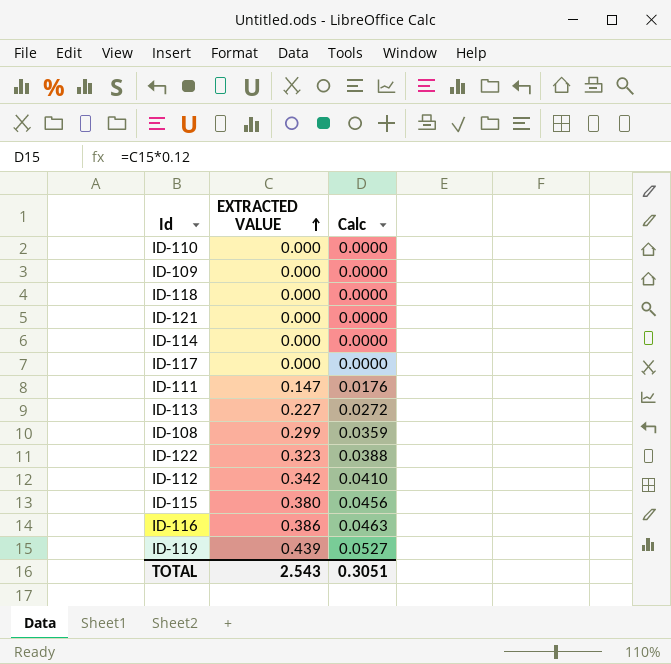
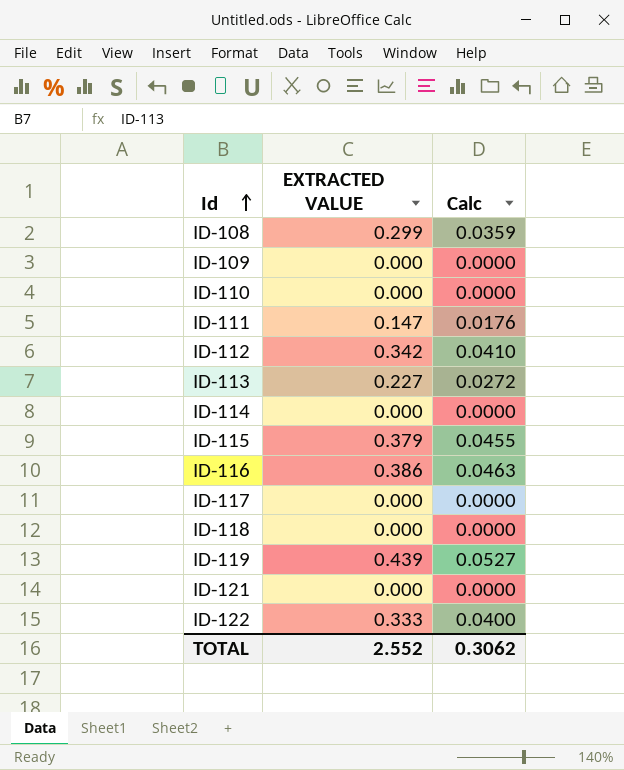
row order: EXTRACTED VALUE ascending -> Id ascending
ID-115 | EXTRACTED VALUE: 0.380 -> 0.379
ID-115 | Calc: 0.0456 -> 0.0455
ID-122 | EXTRACTED VALUE: 0.323 -> 0.333
ID-122 | Calc: 0.0388 -> 0.0400
TOTAL | EXTRACTED VALUE: 2.543 -> 2.552
TOTAL | Calc: 0.3051 -> 0.3062

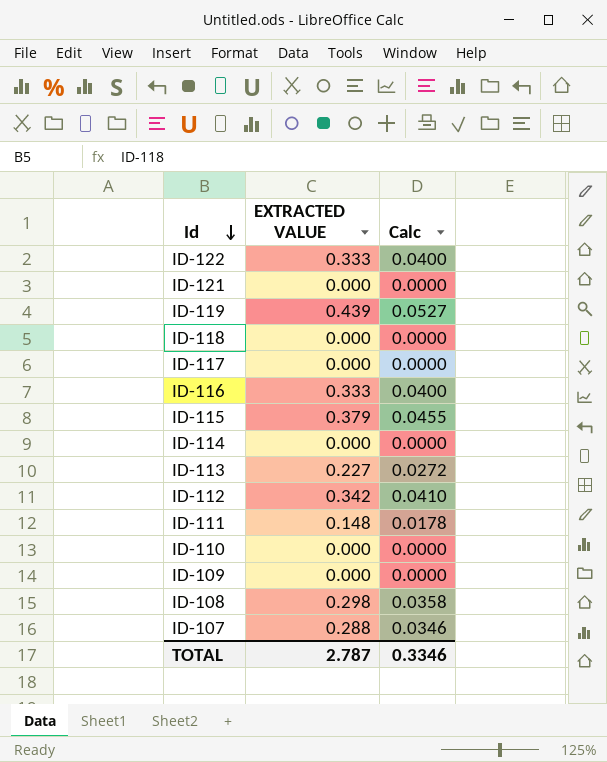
row order: Id ascending -> Id descending
ID-116 | EXTRACTED VALUE: 0.386 -> 0.333
ID-116 | Calc: 0.0463 -> 0.0400
ID-111 | EXTRACTED VALUE: 0.147 -> 0.148
ID-111 | Calc: 0.0176 -> 0.0178
ID-108 | EXTRACTED VALUE: 0.299 -> 0.298
ID-108 | Calc: 0.0359 -> 0.0358
row ID-107: none -> 0.288 | 0.0346
TOTAL | EXTRACTED VALUE: 2.552 -> 2.787
TOTAL | Calc: 0.3062 -> 0.3346

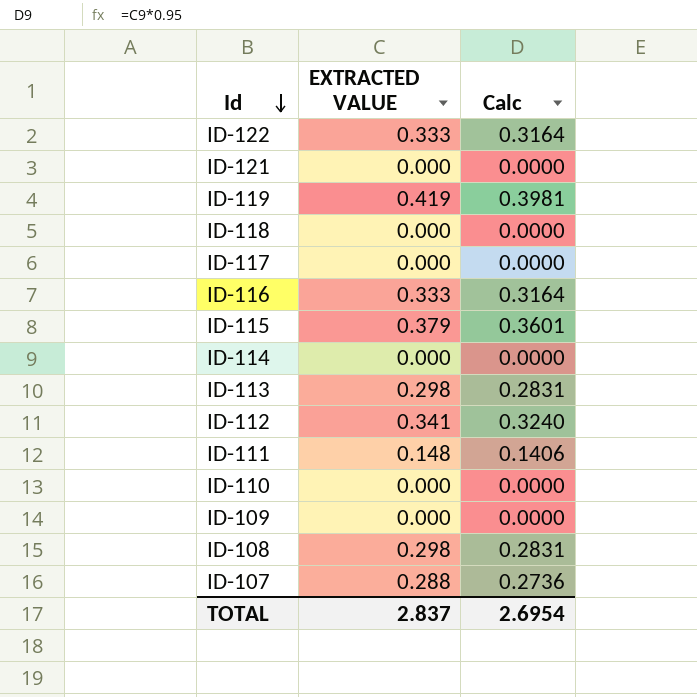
column Calc | formula: [EXTRACTED VALUE] * 0.12 -> [EXTRACTED VALUE] * 0.95
ID-119 | EXTRACTED VALUE: 0.439 -> 0.419
ID-113 | EXTRACTED VALUE: 0.227 -> 0.298
ID-112 | EXTRACTED VALUE: 0.342 -> 0.341
TOTAL | EXTRACTED VALUE: 2.787 -> 2.837
TOTAL | Calc: 0.3346 -> 2.6954

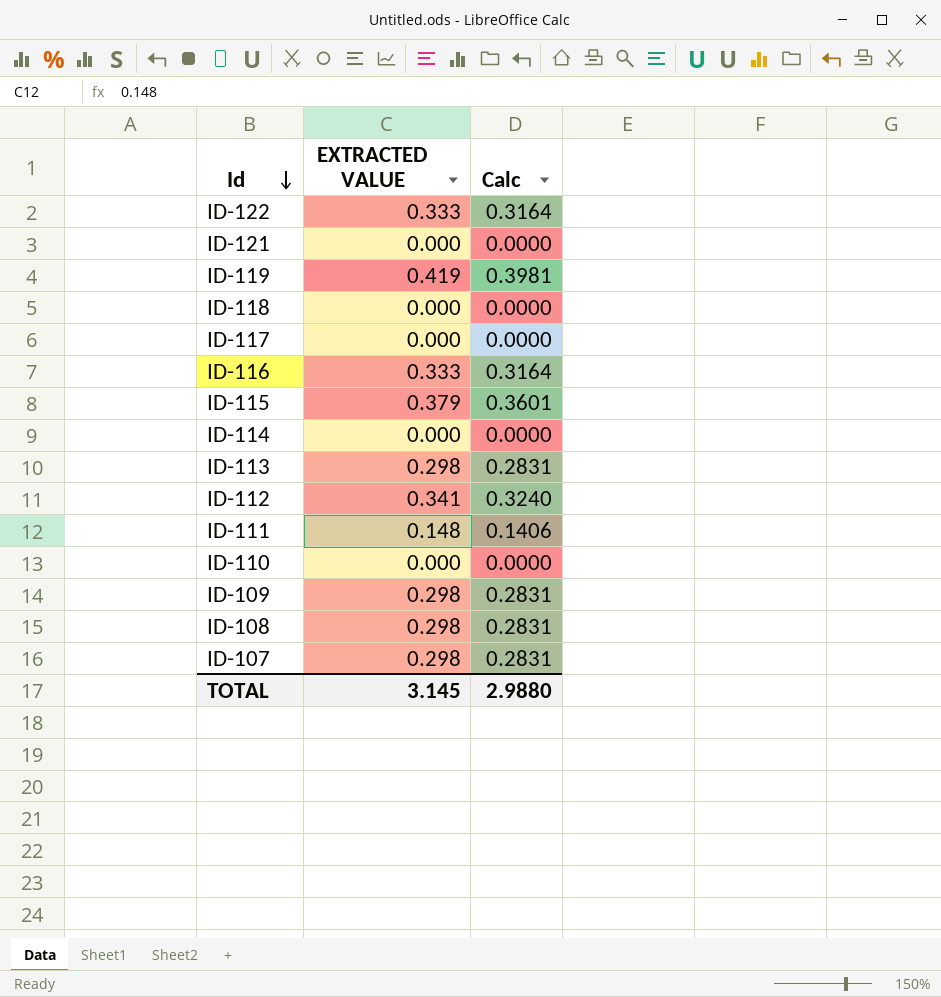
ID-109 | EXTRACTED VALUE: 0.000 -> 0.298
ID-109 | Calc: 0.0000 -> 0.2831
ID-107 | EXTRACTED VALUE: 0.288 -> 0.298
ID-107 | Calc: 0.2736 -> 0.2831
TOTAL | EXTRACTED VALUE: 2.837 -> 3.145
TOTAL | Calc: 2.6954 -> 2.9880

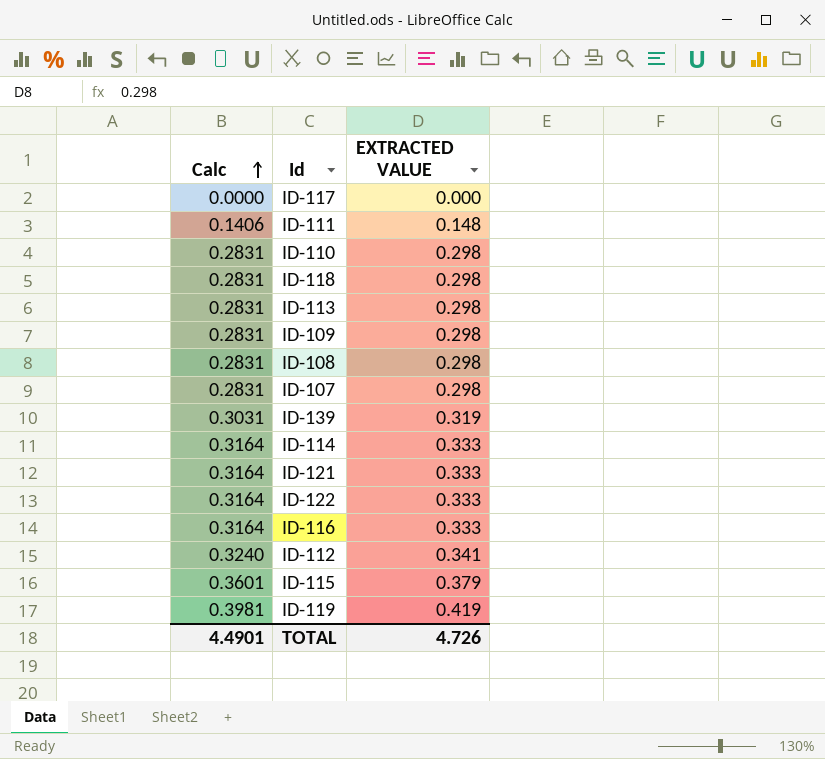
row order: Id descending -> Calc ascending
column Calc | position: 3 -> 1
ID-110 | Calc: 0.0000 -> 0.2831
ID-110 | EXTRACTED VALUE: 0.000 -> 0.298
ID-118 | Calc: 0.0000 -> 0.2831
ID-118 | EXTRACTED VALUE: 0.000 -> 0.298
row ID-139: none -> 0.3031 | 0.319
ID-114 | Calc: 0.0000 -> 0.3164
ID-114 | EXTRACTED VALUE: 0.000 -> 0.333
ID-121 | Calc: 0.0000 -> 0.3164
ID-121 | EXTRACTED VALUE: 0.000 -> 0.333
TOTAL | Calc: 2.9880 -> 4.4901
TOTAL | EXTRACTED VALUE: 3.145 -> 4.726

